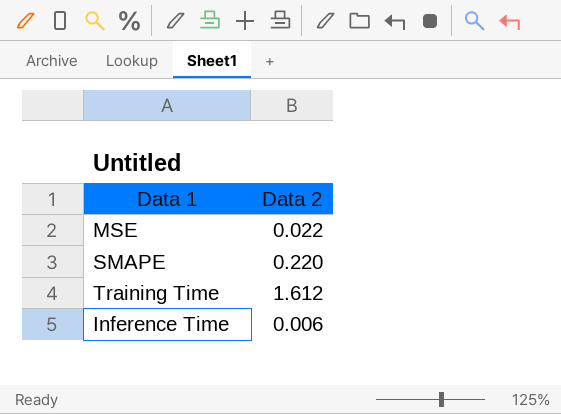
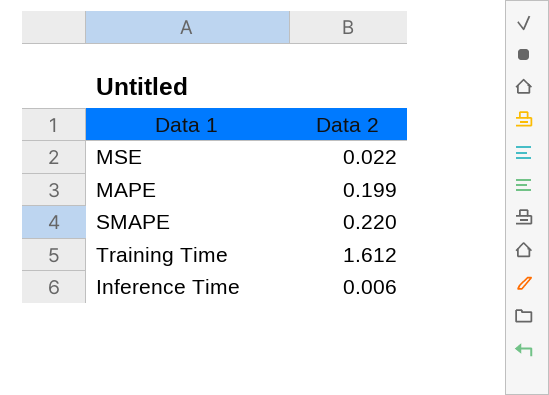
row MAPE: none -> 0.199

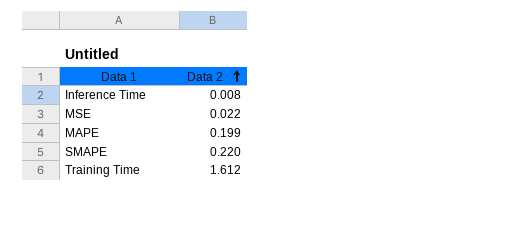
row order: none -> Data 2 ascending
Inference Time | Data 2: 0.006 -> 0.008

